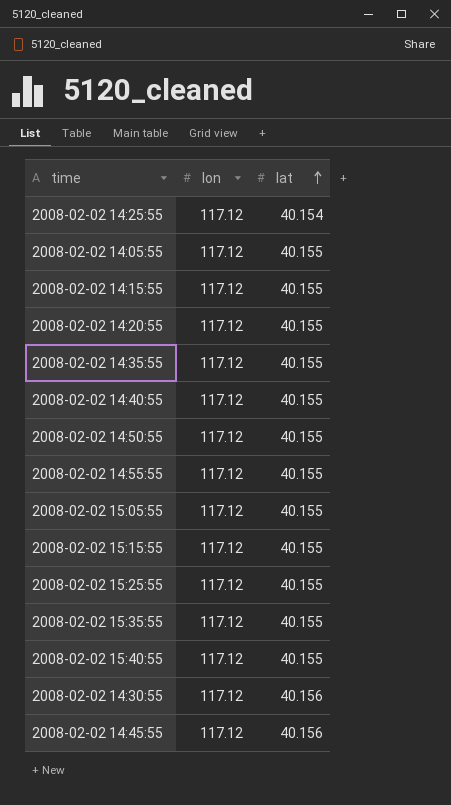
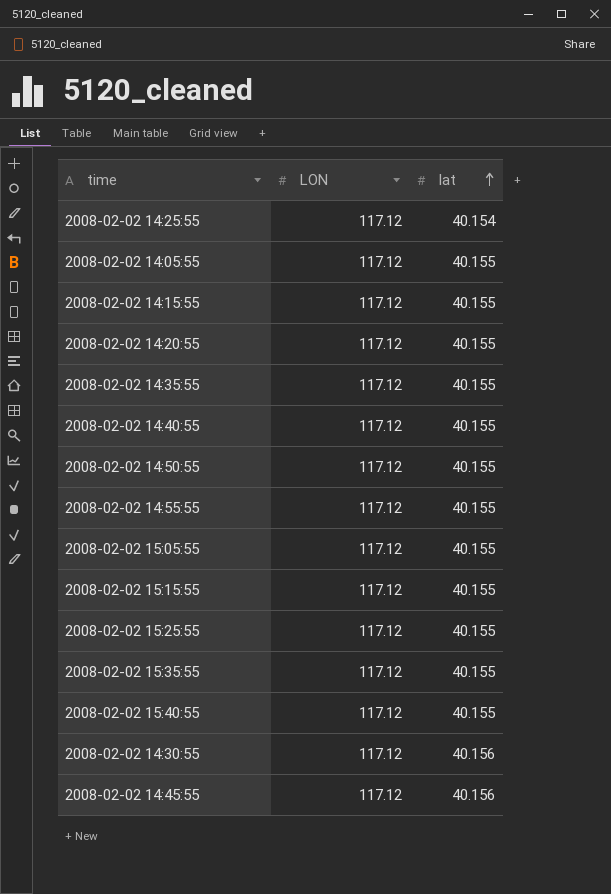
column name: lon -> LON

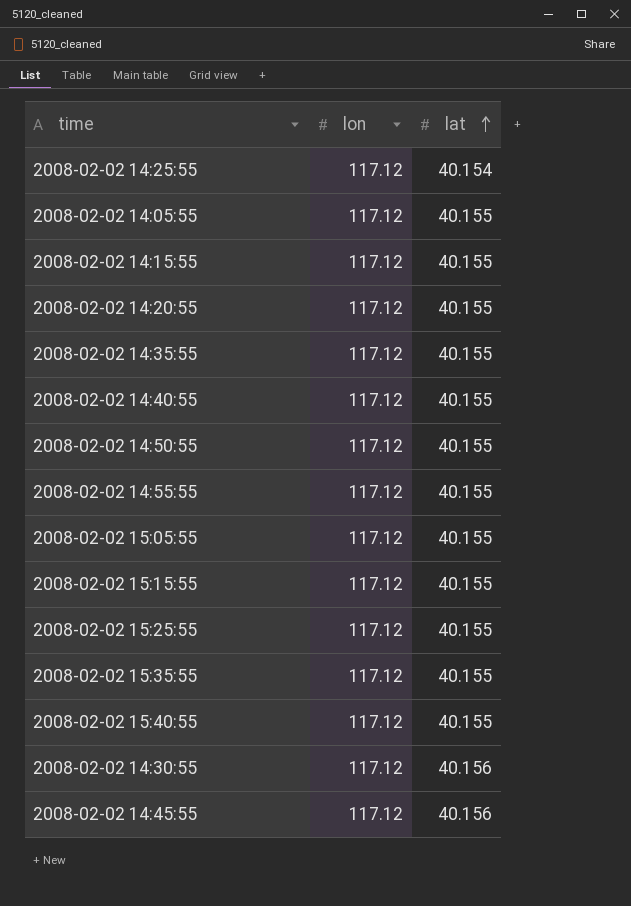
column name: LON -> lon

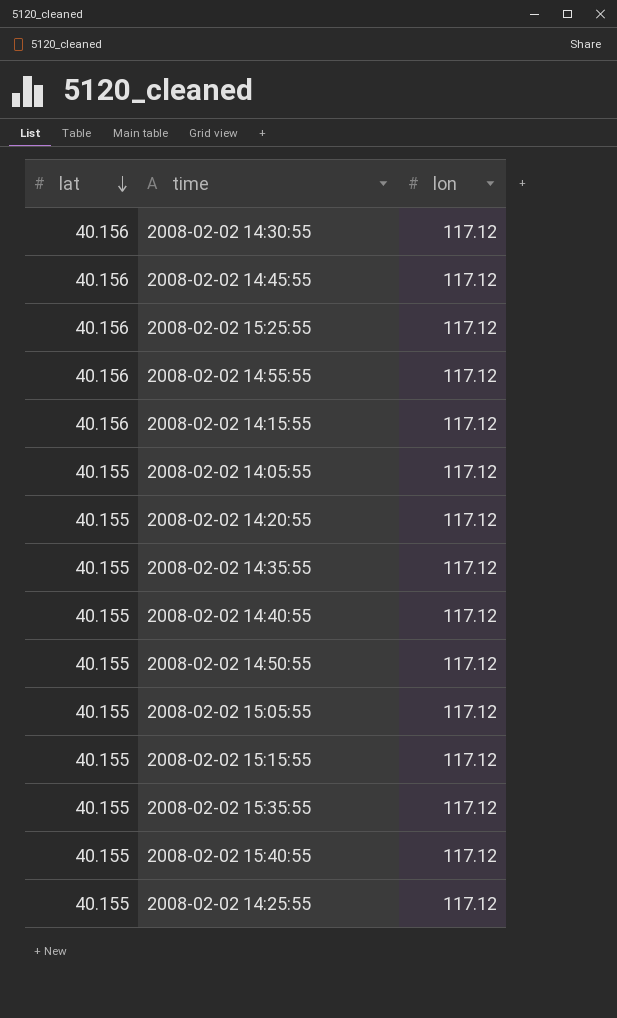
row order: lat ascending -> lat descending
column lat | position: 3 -> 1
2008-02-02 15:25:55 | lat: 40.155 -> 40.156
2008-02-02 14:55:55 | lat: 40.155 -> 40.156
2008-02-02 14:15:55 | lat: 40.155 -> 40.156
2008-02-02 14:25:55 | lat: 40.154 -> 40.155

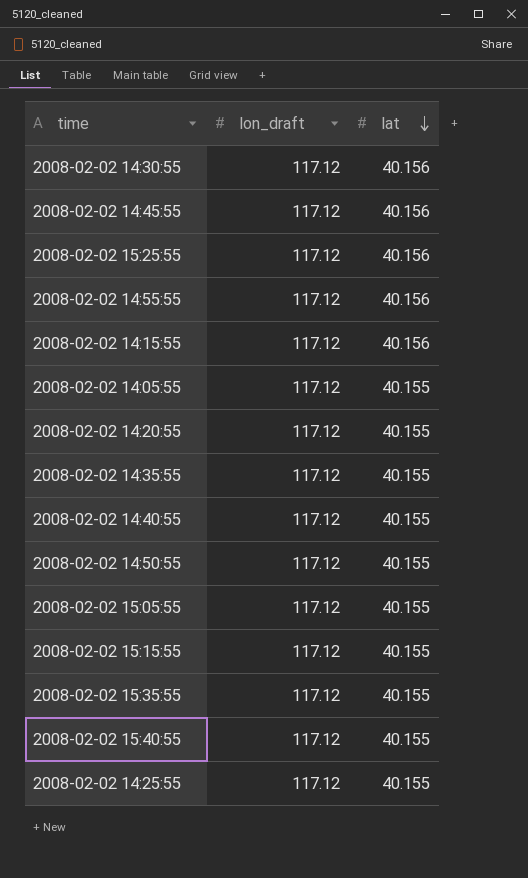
column name: lon -> lon_draft
column lat | position: 1 -> 3

